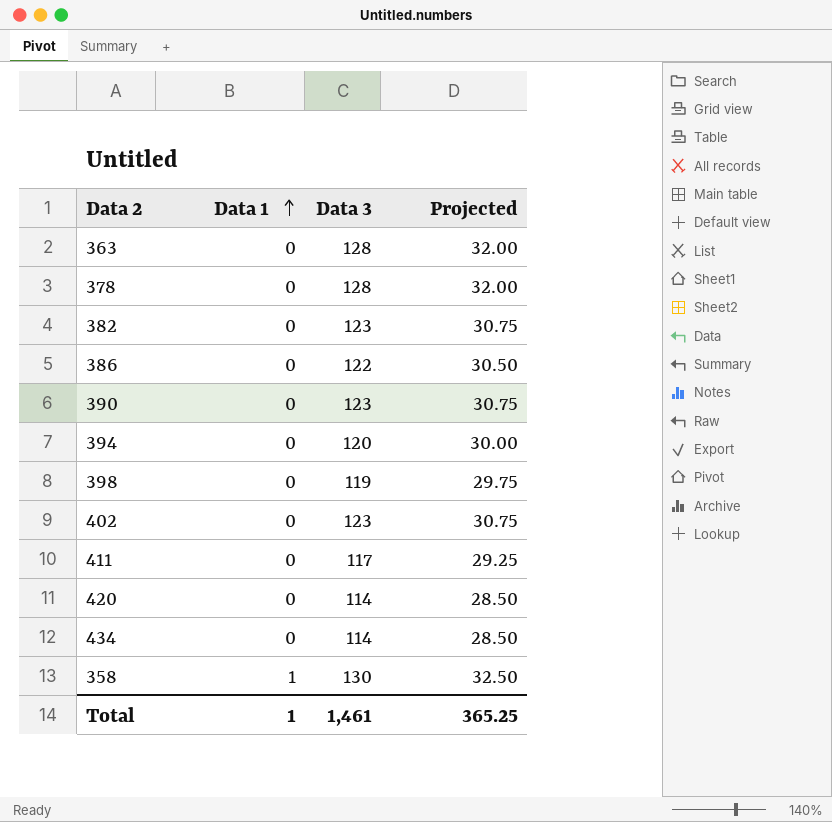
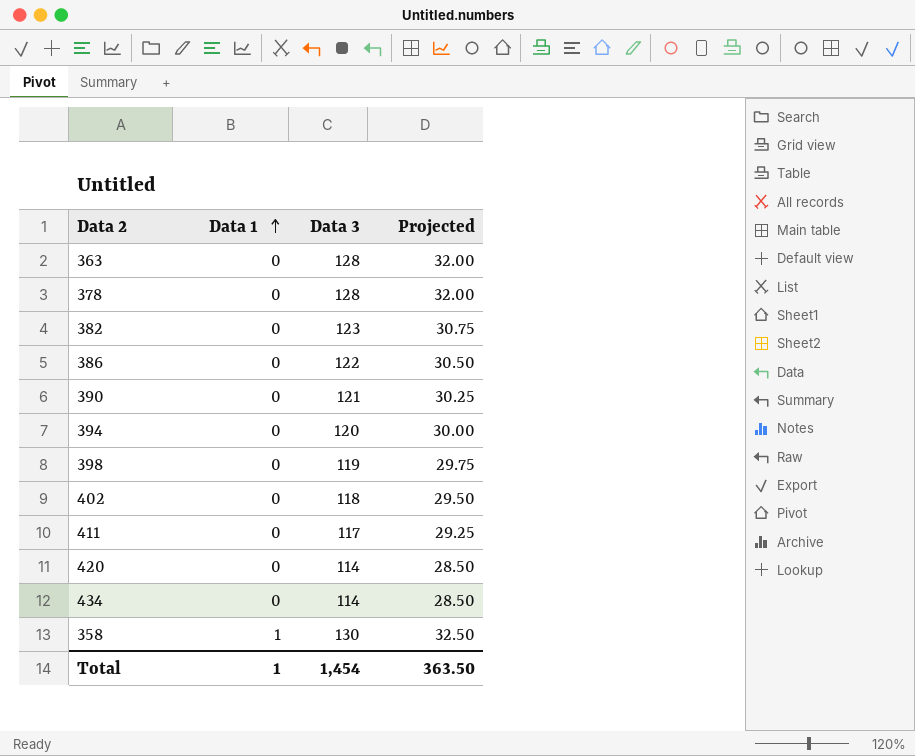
390 | Data 3: 123 -> 121
390 | Projected: 30.75 -> 30.25
402 | Data 3: 123 -> 118
402 | Projected: 30.75 -> 29.50
Total | Data 3: 1,461 -> 1,454
Total | Projected: 365.25 -> 363.50

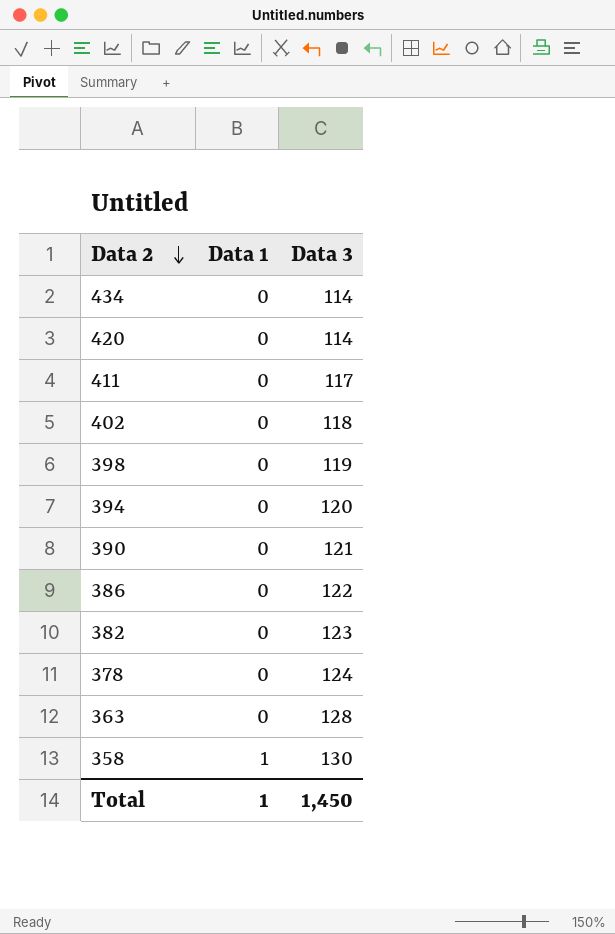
row order: Data 1 ascending -> Data 2 descending
column Projected | formula: [Data 3] * 0.25 -> none
378 | Data 3: 128 -> 124
Total | Data 3: 1,454 -> 1,450

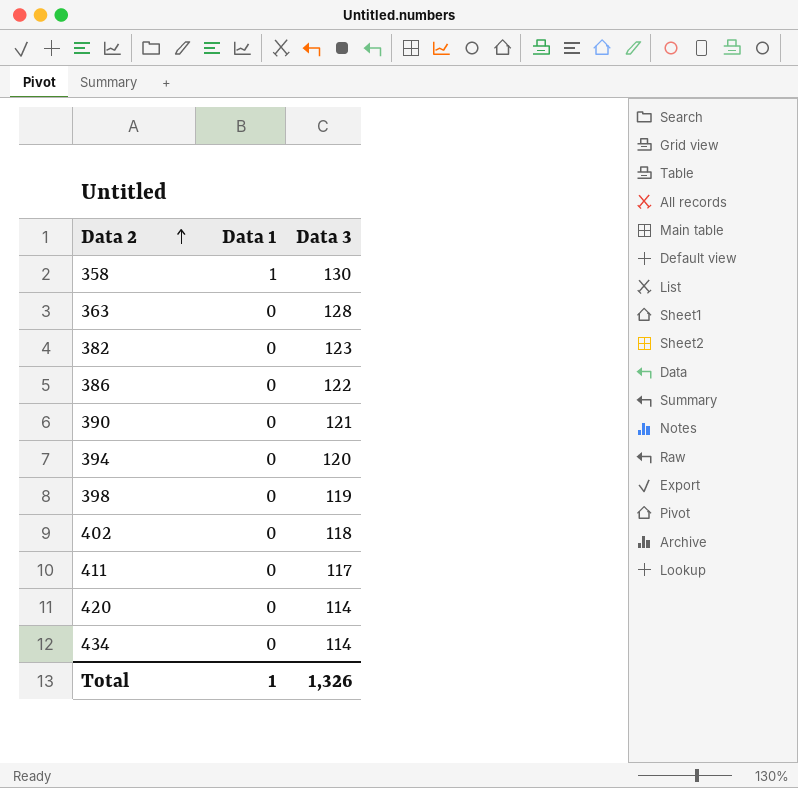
row order: Data 2 descending -> Data 2 ascending
row 378: 0 | 124 -> none
Total | Data 3: 1,450 -> 1,326

